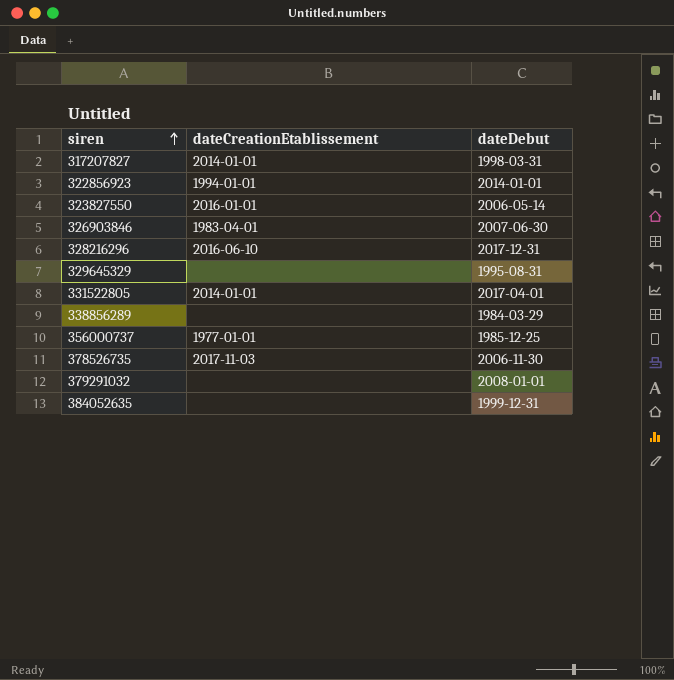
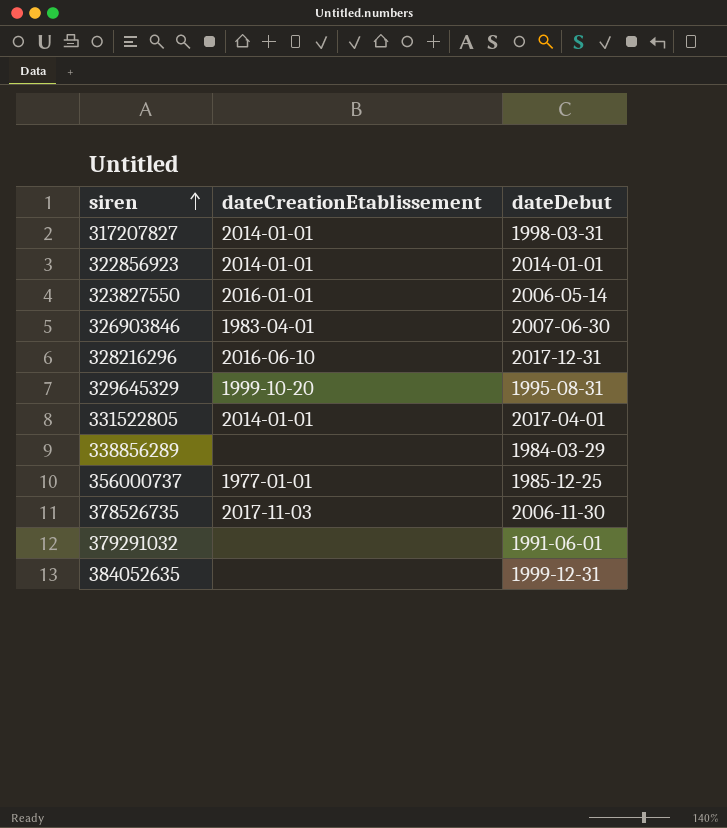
322856923 | dateCreationEtablissement: 1994-01-01 -> 2014-01-01
329645329 | dateCreationEtablissement: none -> 1999-10-20
379291032 | dateDebut: 2008-01-01 -> 1991-06-01

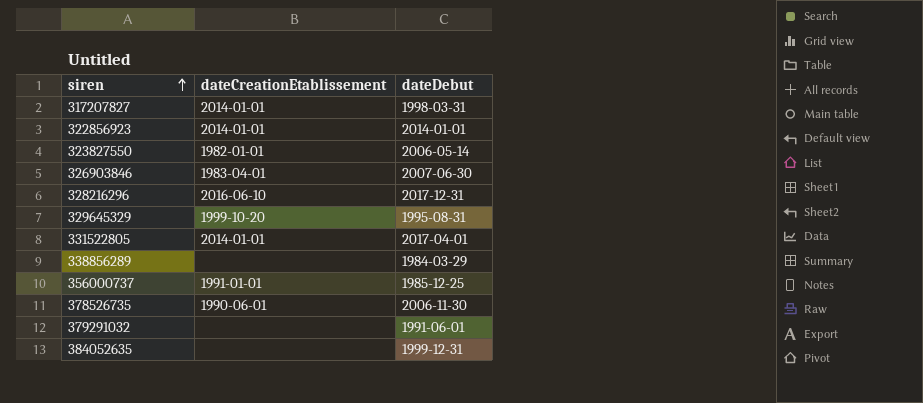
323827550 | dateCreationEtablissement: 2016-01-01 -> 1982-01-01
356000737 | dateCreationEtablissement: 1977-01-01 -> 1991-01-01
378526735 | dateCreationEtablissement: 2017-11-03 -> 1990-06-01

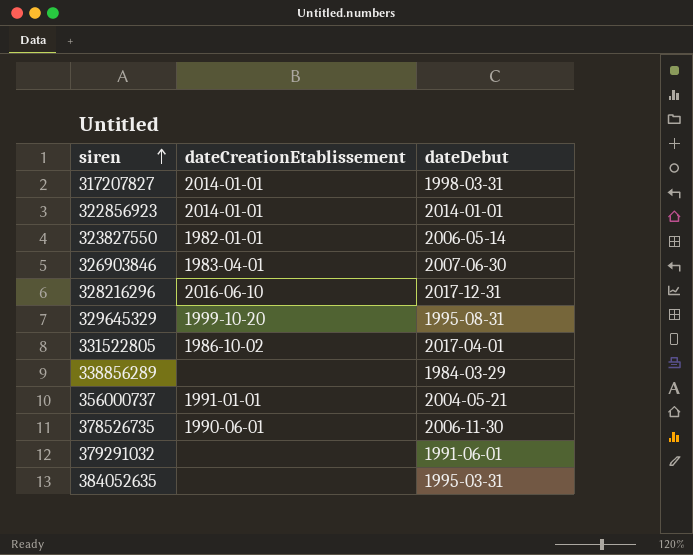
331522805 | dateCreationEtablissement: 2014-01-01 -> 1986-10-02
356000737 | dateDebut: 1985-12-25 -> 2004-05-21
384052635 | dateDebut: 1999-12-31 -> 1995-03-31

